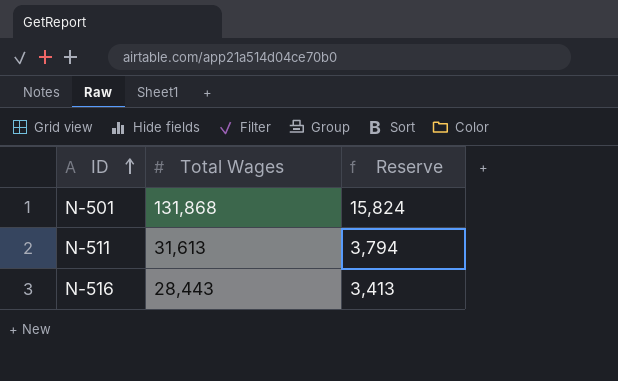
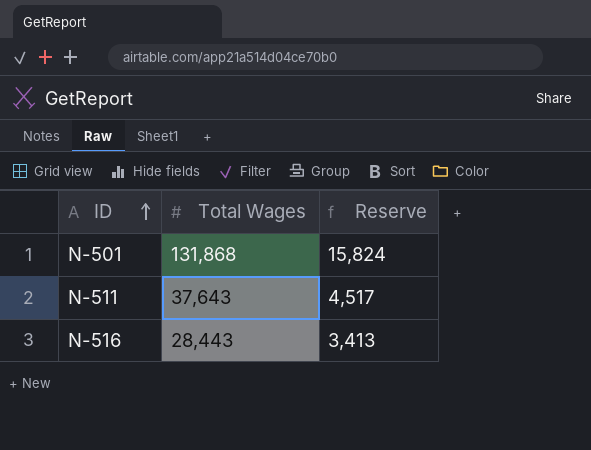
N-511 | Total Wages: 31,613 -> 37,643
N-511 | Reserve: 3,794 -> 4,517

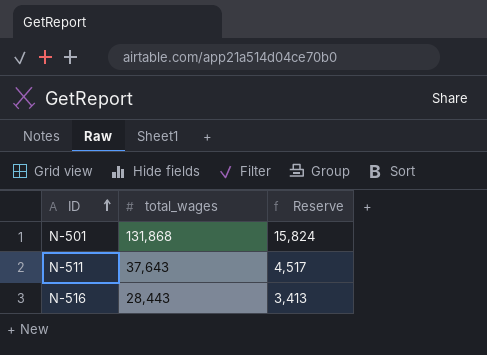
column name: Total Wages -> total_wages

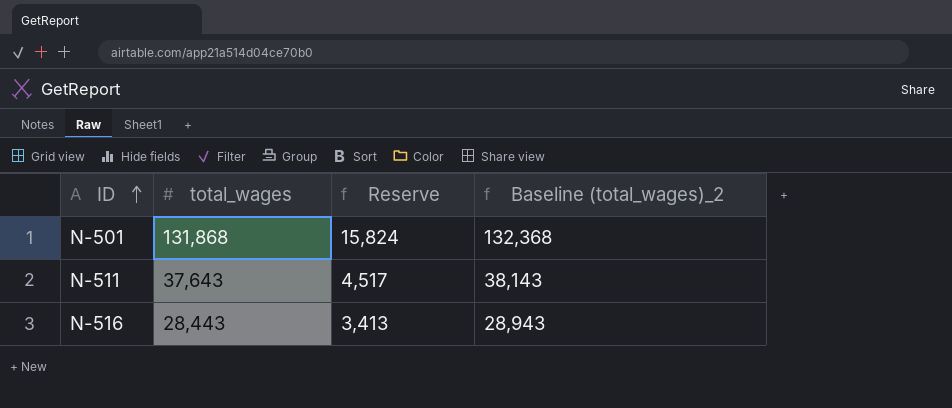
column Baseline (total_wages)_2 | formula: none -> [total_wages] + 500

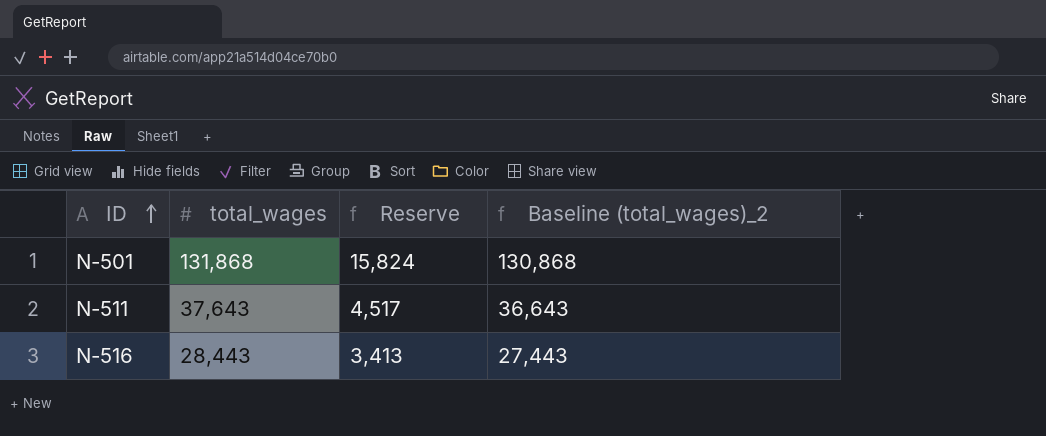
column Baseline (total_wages)_2 | formula: [total_wages] + 500 -> [total_wages] - 1000

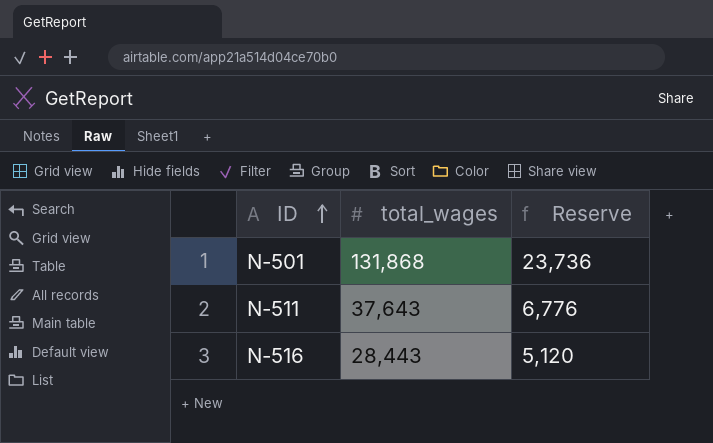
column Baseline (total_wages)_2 | formula: [total_wages] - 1000 -> none
column Reserve | formula: [total_wages] * 0.12 -> [total_wages] * 0.18

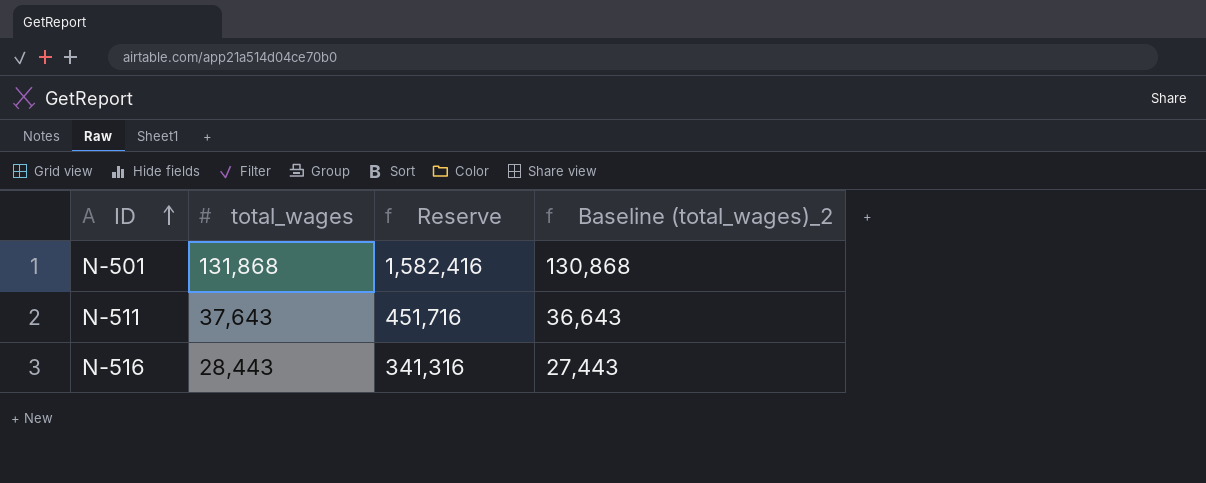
column Reserve | formula: [total_wages] * 0.18 -> [total_wages] * 12
column Baseline (total_wages)_2 | formula: none -> [total_wages] - 1000

